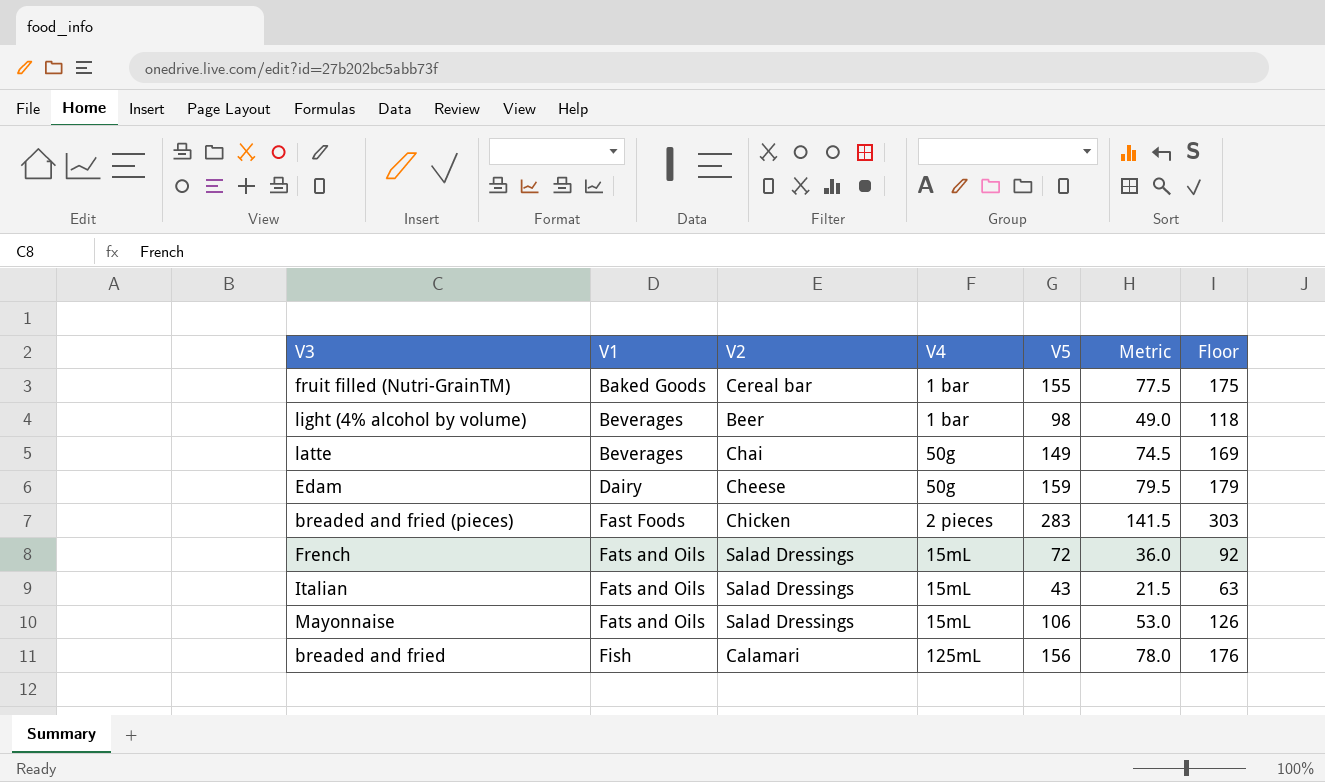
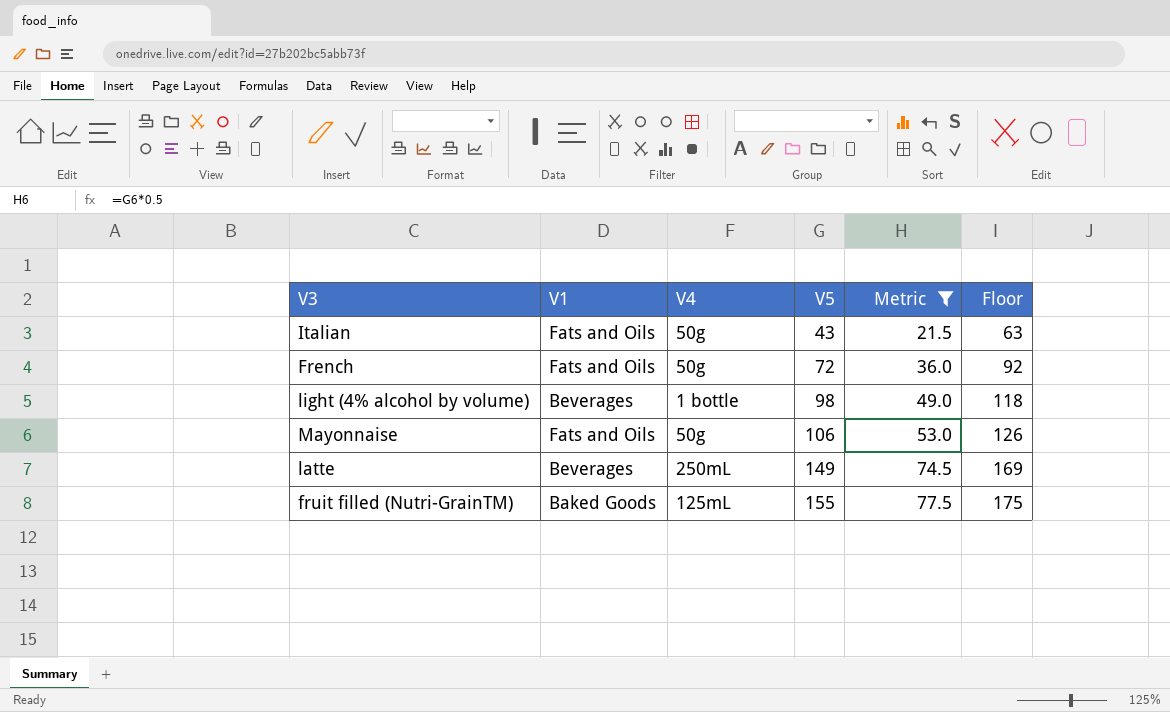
filter: none -> Metric <= 77.5
row order: V1 ascending -> V5 ascending
column V2 | position: 3 -> none
Italian | V4: 15mL -> 50g
French | V4: 15mL -> 50g
light (4% alcohol by volume) | V4: 1 bar -> 1 bottle
Mayonnaise | V4: 15mL -> 50g
latte | V4: 50g -> 250mL
fruit filled (Nutri-GrainTM) | V4: 1 bar -> 125mL

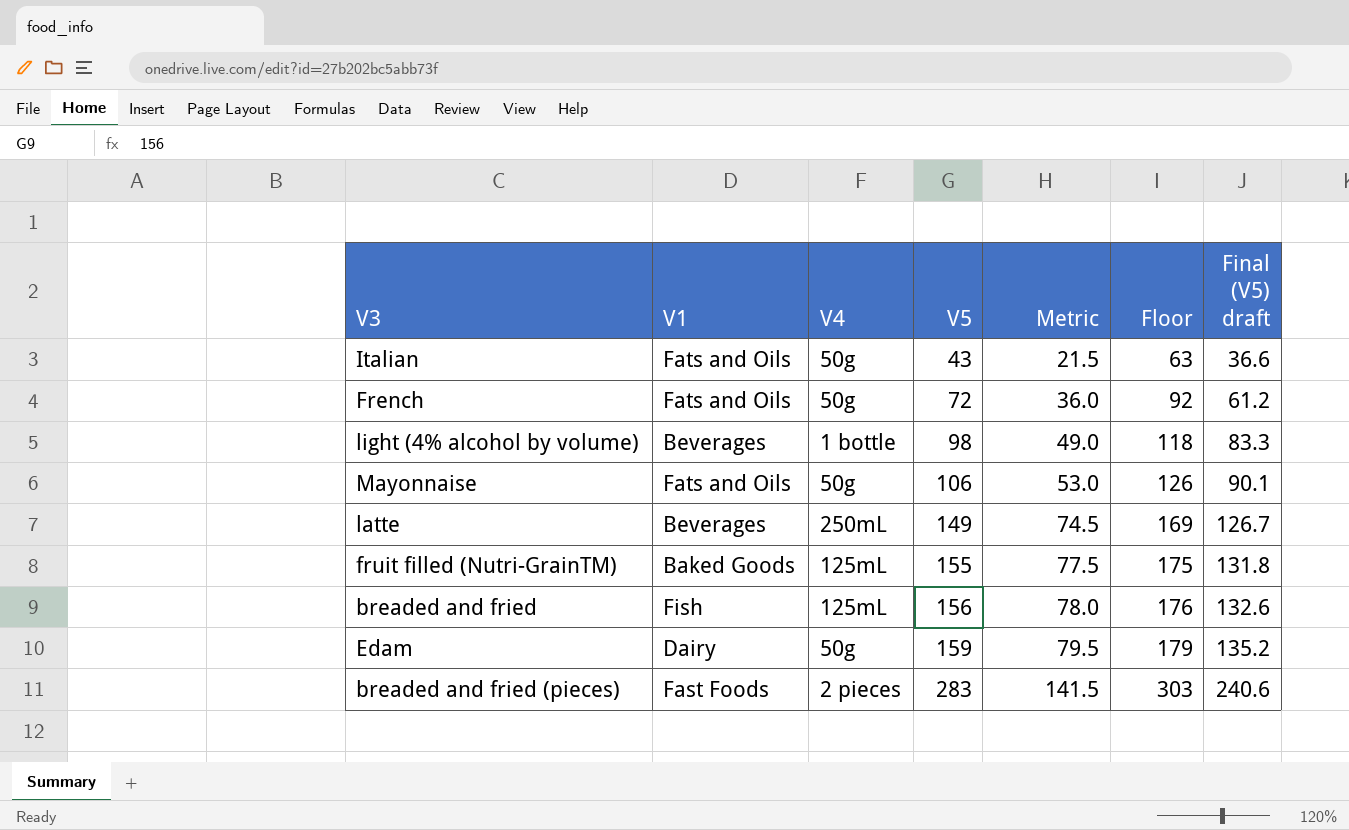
filter: Metric <= 77.5 -> none
column Final (V5) draft | formula: none -> [V5] * 0.85

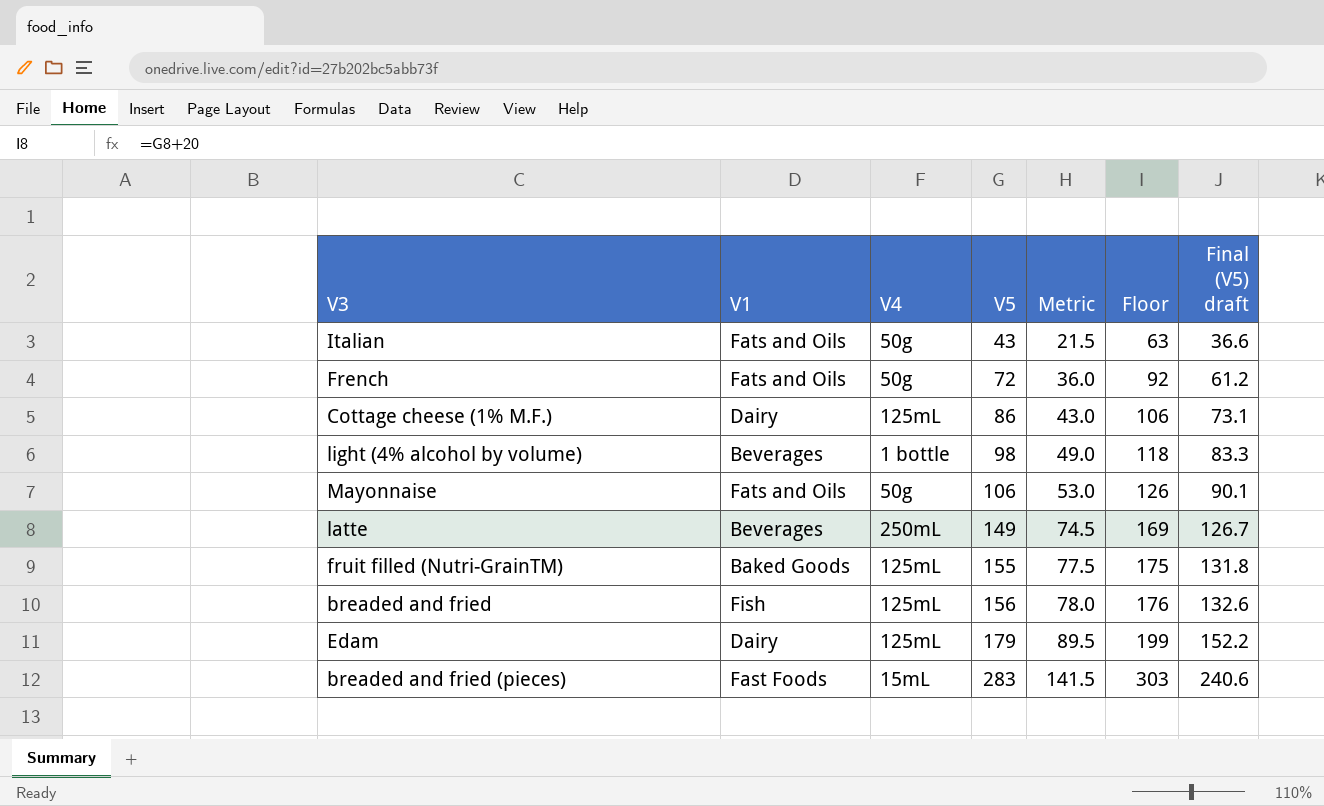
row Cottage cheese (1% M.F.): none -> Dairy | 125mL | 86 | 43.0 | 106 | 73.1
Edam | V4: 50g -> 125mL
Edam | V5: 159 -> 179
Edam | Metric: 79.5 -> 89.5
Edam | Floor: 179 -> 199
Edam | Final (V5) draft: 135.2 -> 152.2
breaded and fried (pieces) | V4: 2 pieces -> 15mL

